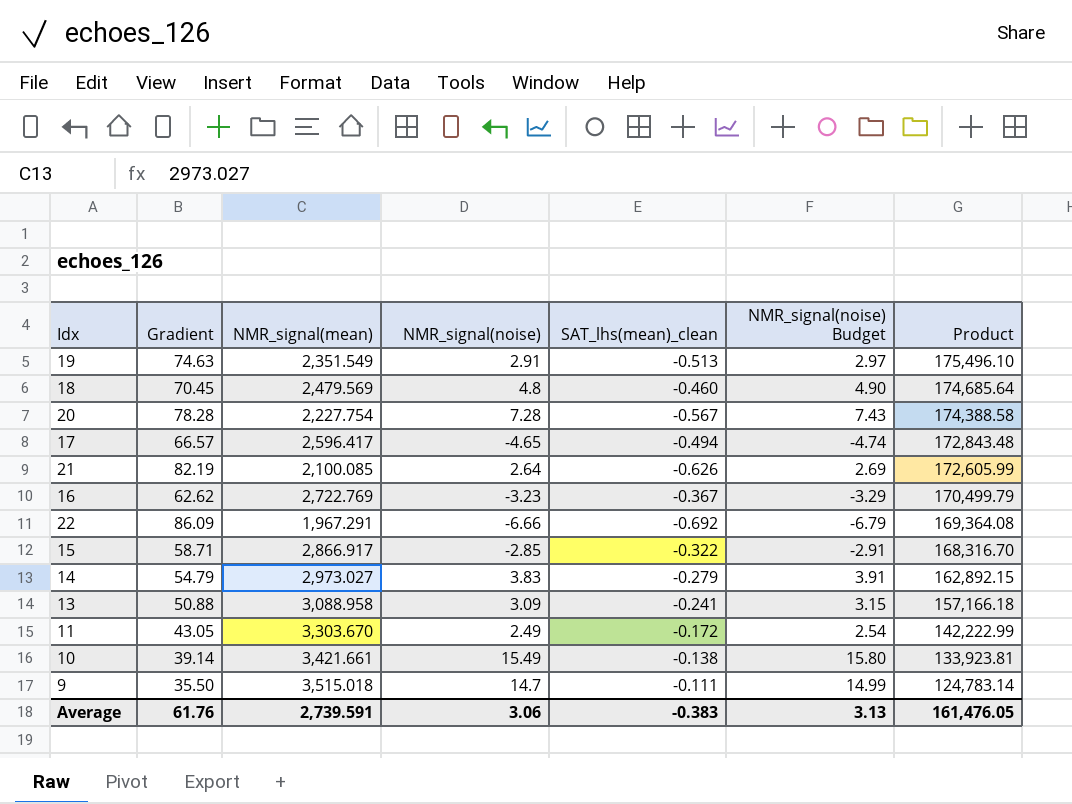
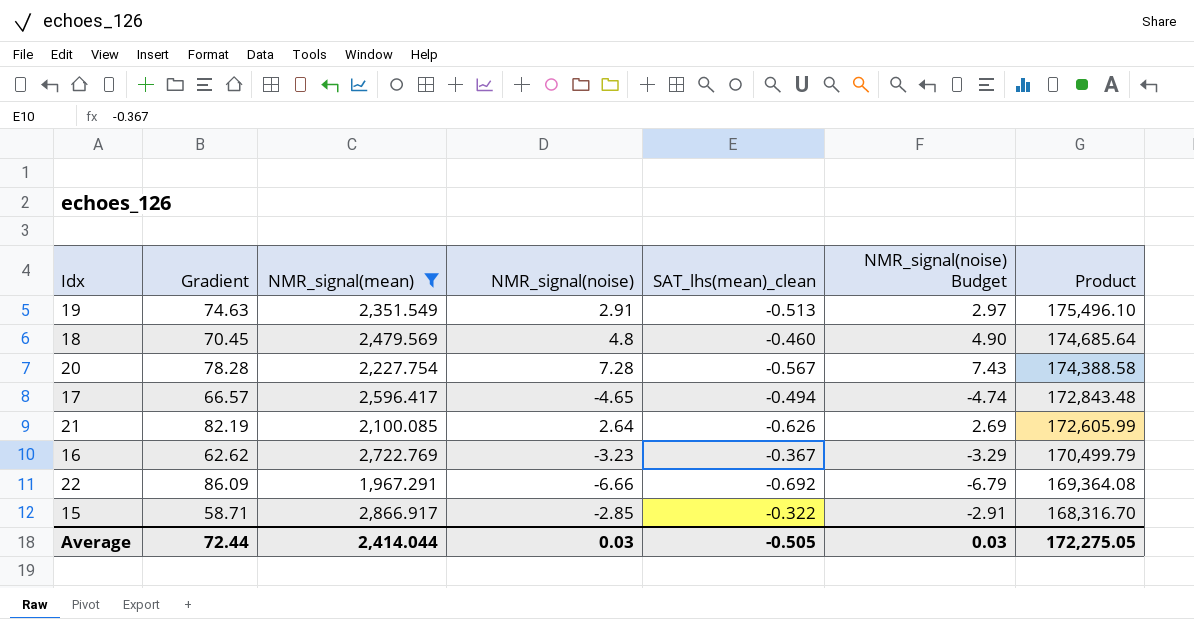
filter: none -> NMR_signal(mean) <= 2,866.917
Average | Gradient: 61.76 -> 72.44
Average | NMR_signal(mean): 2,739.591 -> 2,414.044
Average | NMR_signal(noise): 3.06 -> 0.03
Average | SAT_lhs(mean)_clean: -0.383 -> -0.505
Average | NMR_signal(noise) Budget: 3.13 -> 0.03
Average | Product: 161,476.05 -> 172,275.05

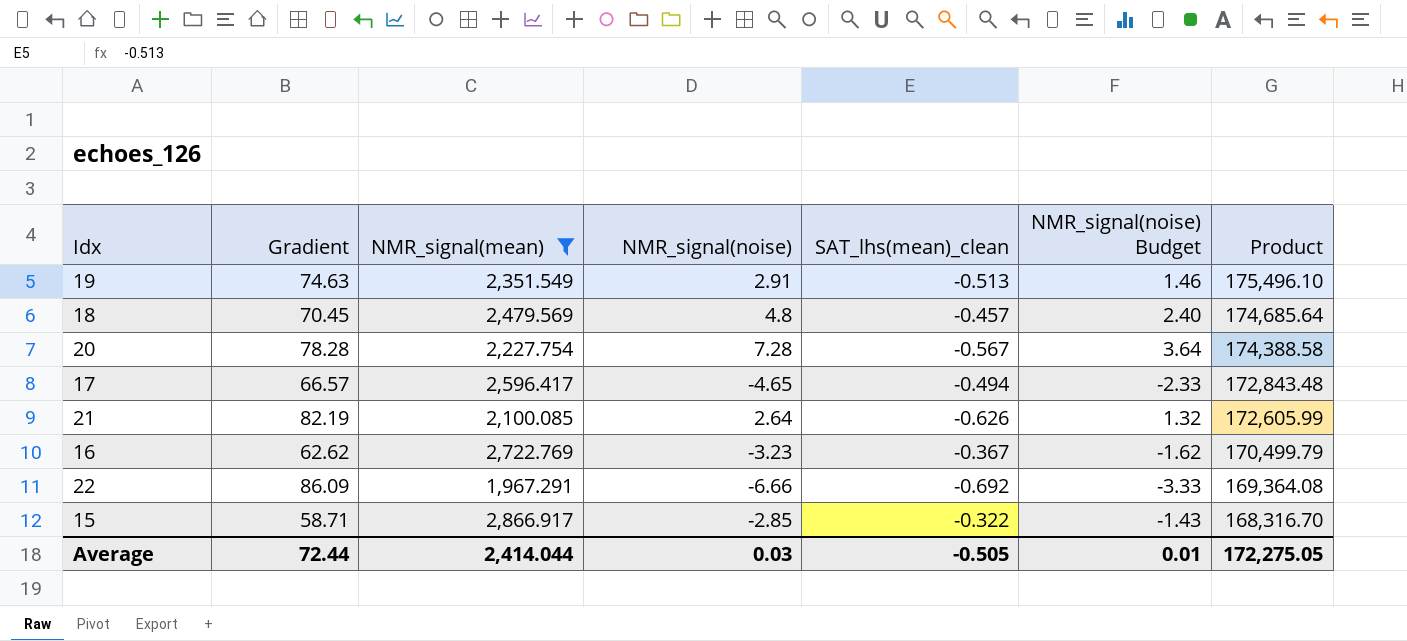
column NMR_signal(noise) Budget | formula: [NMR_signal(noise)] * 1.02 -> [NMR_signal(noise)] * 0.5
18 | SAT_lhs(mean)_clean: -0.460 -> -0.457
Average | NMR_signal(noise) Budget: 0.03 -> 0.01

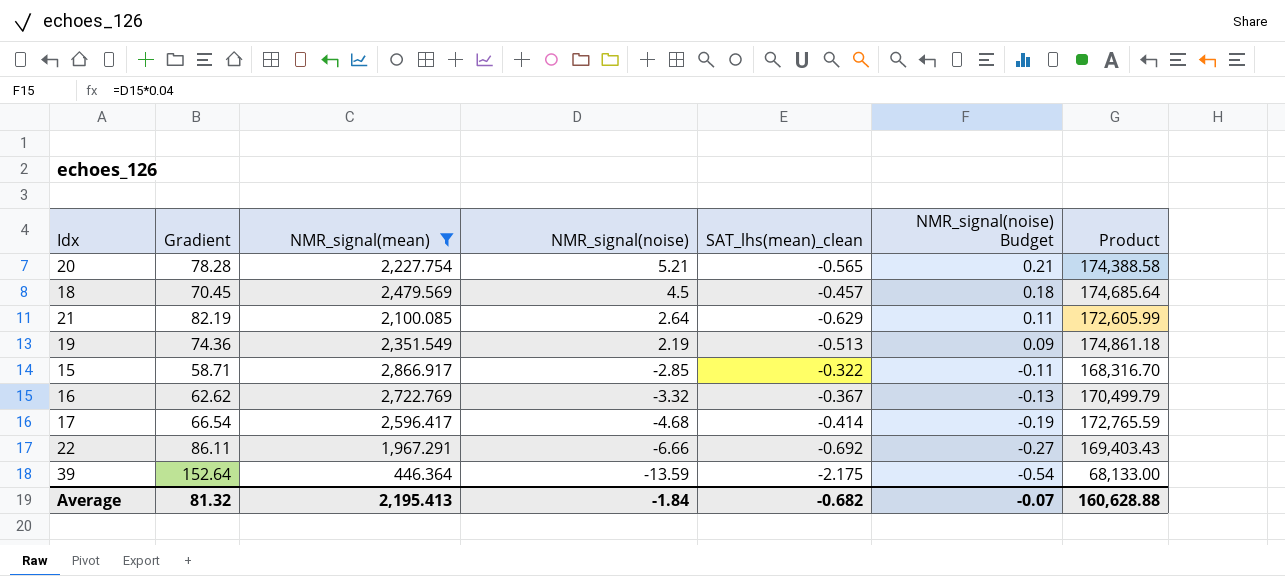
row order: Product descending -> NMR_signal(noise) descending
column NMR_signal(noise) Budget | formula: [NMR_signal(noise)] * 0.5 -> [NMR_signal(noise)] * 0.04
20 | NMR_signal(noise): 7.28 -> 5.21
20 | SAT_lhs(mean)_clean: -0.567 -> -0.565
18 | NMR_signal(noise): 4.8 -> 4.5
21 | SAT_lhs(mean)_clean: -0.626 -> -0.629
19 | Gradient: 74.63 -> 74.36
19 | NMR_signal(noise): 2.91 -> 2.19
19 | Product: 175,496.10 -> 174,861.18
16 | NMR_signal(noise): -3.23 -> -3.32
17 | Gradient: 66.57 -> 66.54
17 | NMR_signal(noise): -4.65 -> -4.68
17 | SAT_lhs(mean)_clean: -0.494 -> -0.414
17 | Product: 172,843.48 -> 172,765.59
22 | Gradient: 86.09 -> 86.11
22 | Product: 169,364.08 -> 169,403.43
row 39: none -> 152.64 | 446.364 | -13.59 | -2.175 | -0.54 | 68,133.00
Average | Gradient: 72.44 -> 81.32
Average | NMR_signal(mean): 2,414.044 -> 2,195.413
Average | NMR_signal(noise): 0.03 -> -1.84
Average | SAT_lhs(mean)_clean: -0.505 -> -0.682
Average | NMR_signal(noise) Budget: 0.01 -> -0.07
Average | Product: 172,275.05 -> 160,628.88

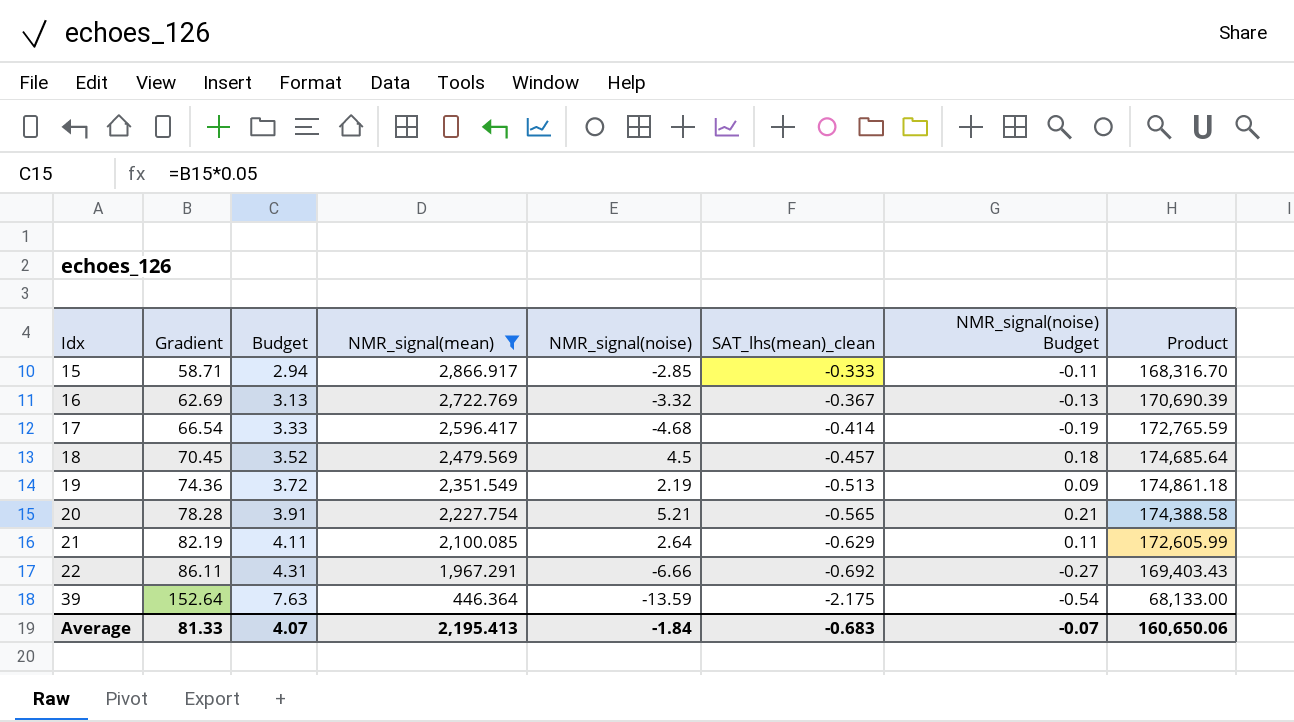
row order: NMR_signal(noise) descending -> Idx ascending
column Budget | formula: none -> [Gradient] * 0.05
15 | SAT_lhs(mean)_clean: -0.322 -> -0.333
16 | Gradient: 62.62 -> 62.69
16 | Product: 170,499.79 -> 170,690.39
Average | Gradient: 81.32 -> 81.33
Average | SAT_lhs(mean)_clean: -0.682 -> -0.683
Average | Product: 160,628.88 -> 160,650.06

